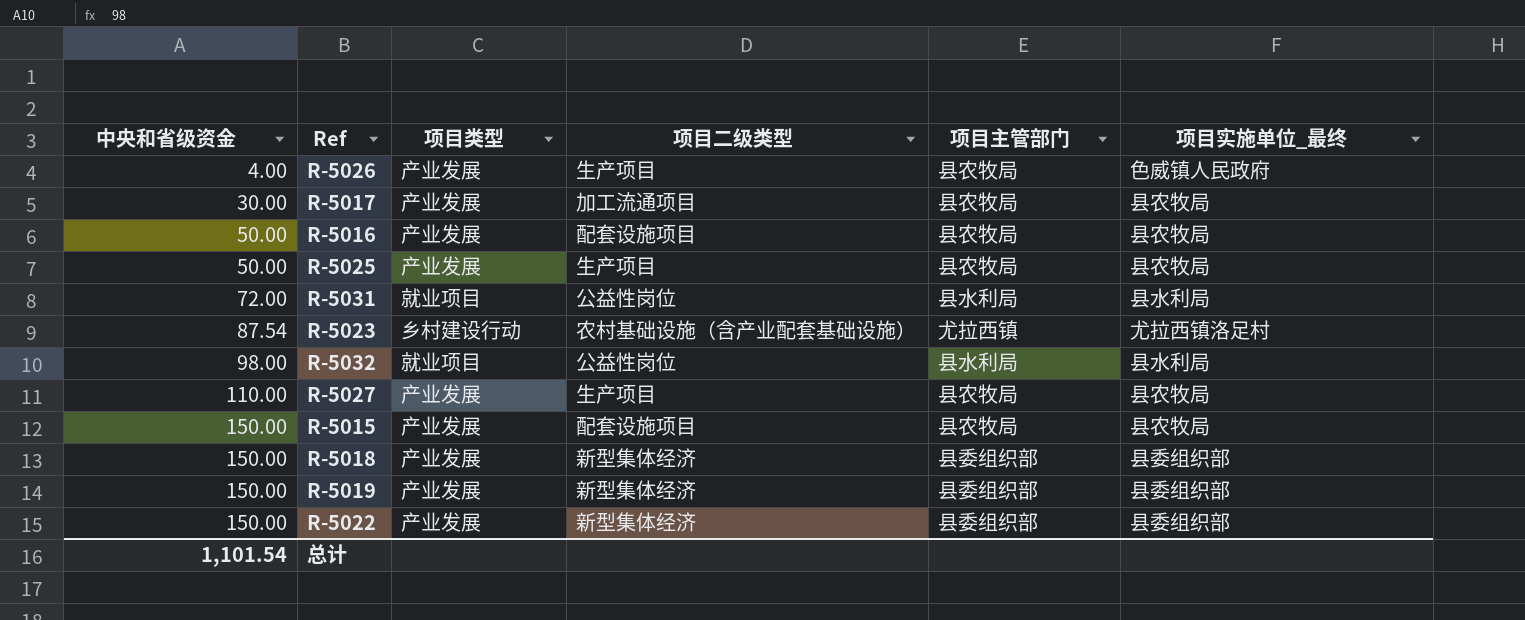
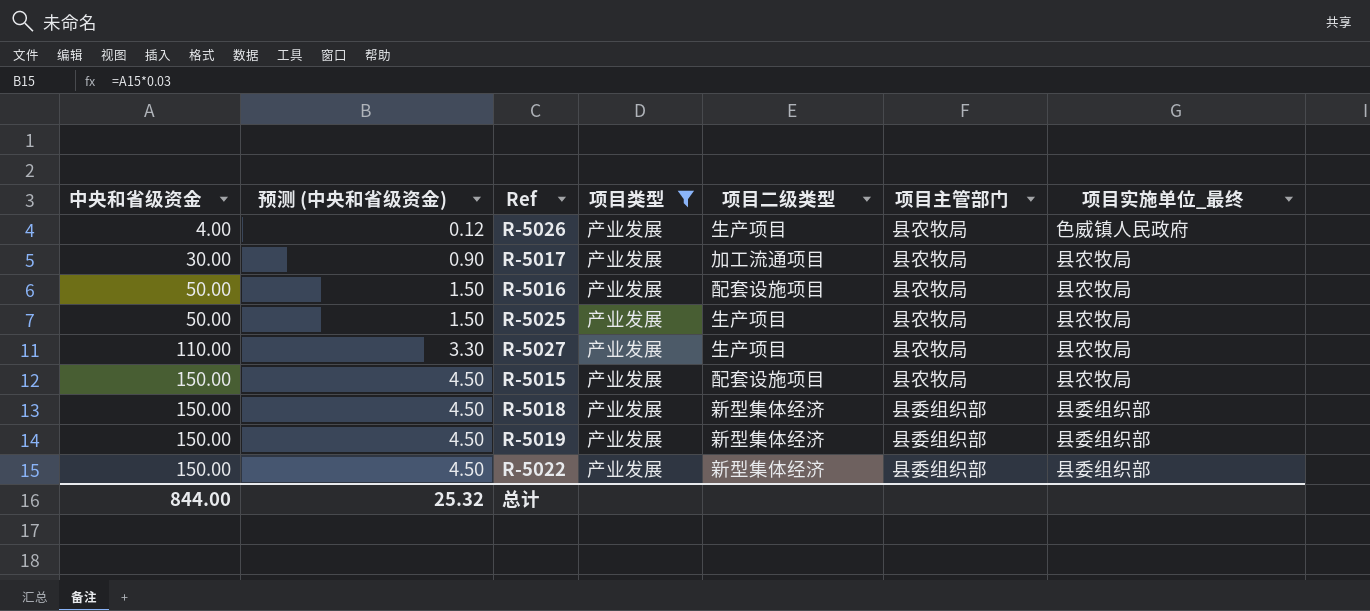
filter: none -> 项目类型 = 产业发展
column 预测 (中央和省级资金) | formula: none -> [中央和省级资金] * 0.03
总计 | 中央和省级资金: 1,101.54 -> 844.00

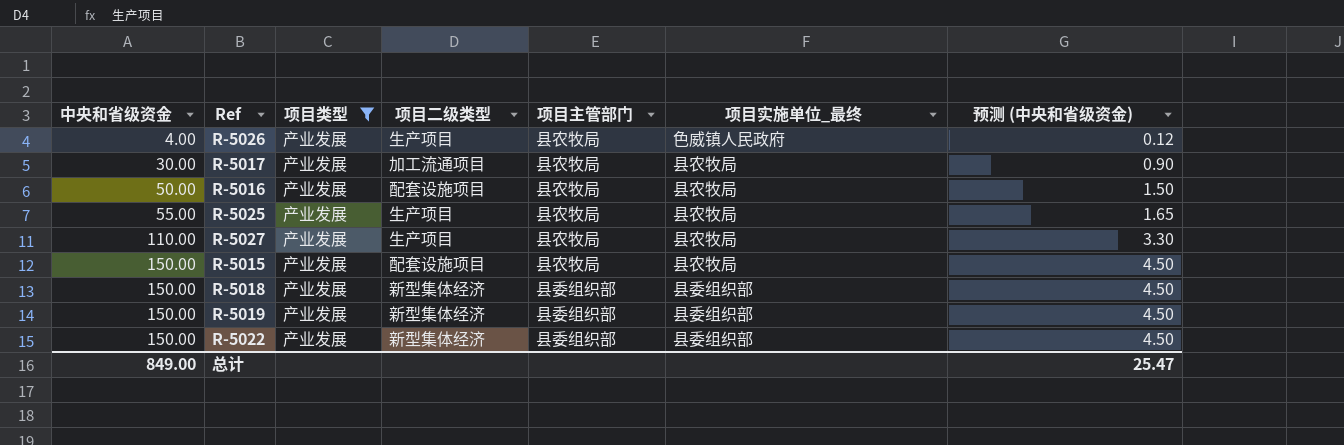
column 预测 (中央和省级资金) | position: 2 -> 7
R-5025 | 中央和省级资金: 50.00 -> 55.00
R-5025 | 预测 (中央和省级资金): 1.50 -> 1.65
总计 | 中央和省级资金: 844.00 -> 849.00
总计 | 预测 (中央和省级资金): 25.32 -> 25.47

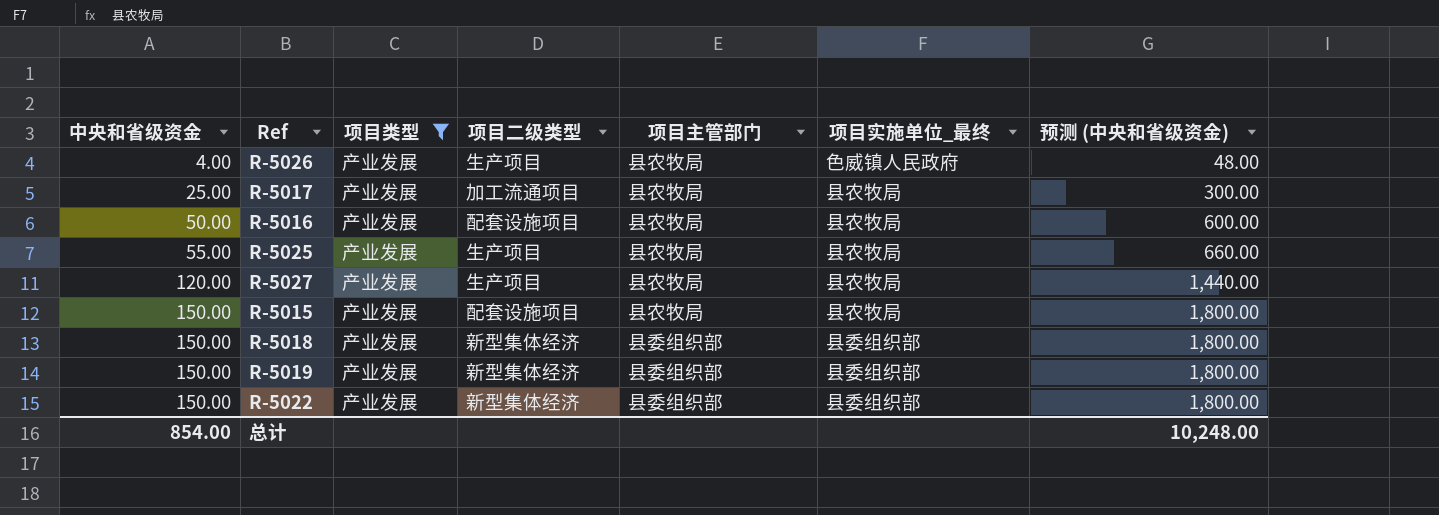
column 预测 (中央和省级资金) | formula: [中央和省级资金] * 0.03 -> [中央和省级资金] * 12
R-5017 | 中央和省级资金: 30.00 -> 25.00
R-5027 | 中央和省级资金: 110.00 -> 120.00
总计 | 中央和省级资金: 849.00 -> 854.00
总计 | 预测 (中央和省级资金): 25.47 -> 10,248.00

